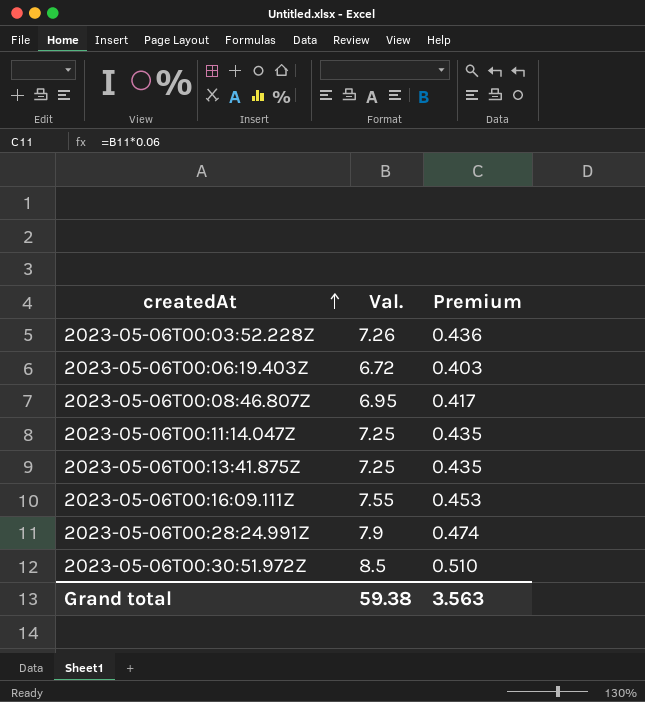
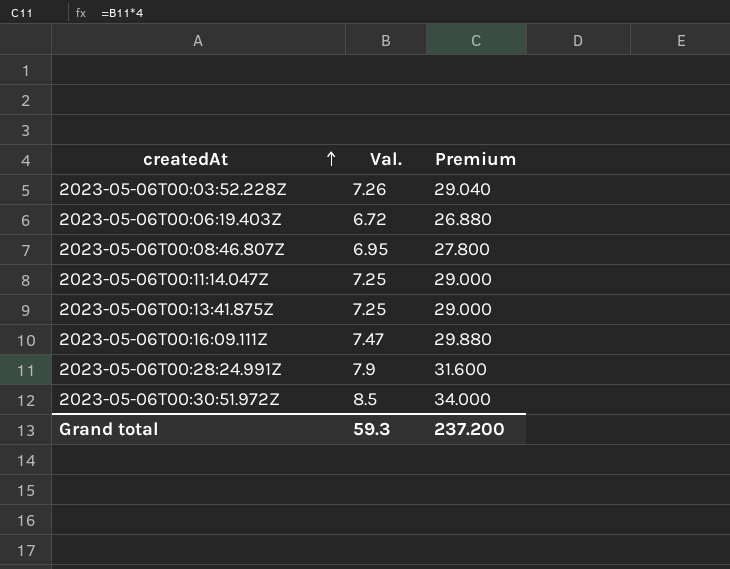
column Premium | formula: [Val.] * 0.06 -> [Val.] * 4
2023-05-06T00:16:09.111Z | Val.: 7.55 -> 7.47
Grand total | Val.: 59.38 -> 59.3
Grand total | Premium: 3.563 -> 237.200

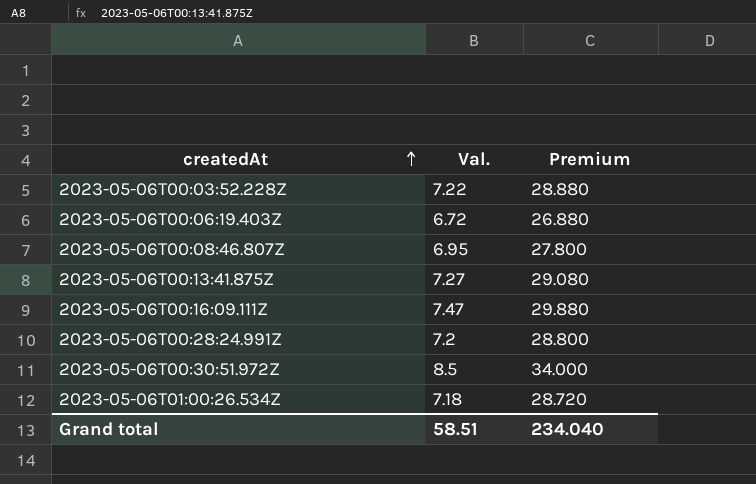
row 2023-05-06T00:11:14.047Z: 7.25 | 29.000 -> none
2023-05-06T00:03:52.228Z | Val.: 7.26 -> 7.22
2023-05-06T00:03:52.228Z | Premium: 29.040 -> 28.880
2023-05-06T00:13:41.875Z | Val.: 7.25 -> 7.27
2023-05-06T00:13:41.875Z | Premium: 29.000 -> 29.080
2023-05-06T00:28:24.991Z | Val.: 7.9 -> 7.2
2023-05-06T00:28:24.991Z | Premium: 31.600 -> 28.800
row 2023-05-06T01:00:26.534Z: none -> 7.18 | 28.720
Grand total | Val.: 59.3 -> 58.51
Grand total | Premium: 237.200 -> 234.040

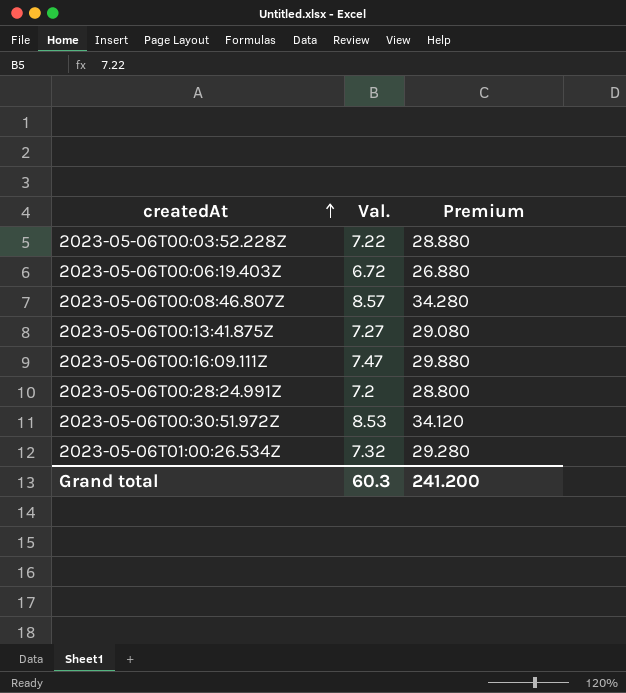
2023-05-06T00:08:46.807Z | Val.: 6.95 -> 8.57
2023-05-06T00:08:46.807Z | Premium: 27.800 -> 34.280
2023-05-06T00:30:51.972Z | Val.: 8.5 -> 8.53
2023-05-06T00:30:51.972Z | Premium: 34.000 -> 34.120
2023-05-06T01:00:26.534Z | Val.: 7.18 -> 7.32
2023-05-06T01:00:26.534Z | Premium: 28.720 -> 29.280
Grand total | Val.: 58.51 -> 60.3
Grand total | Premium: 234.040 -> 241.200

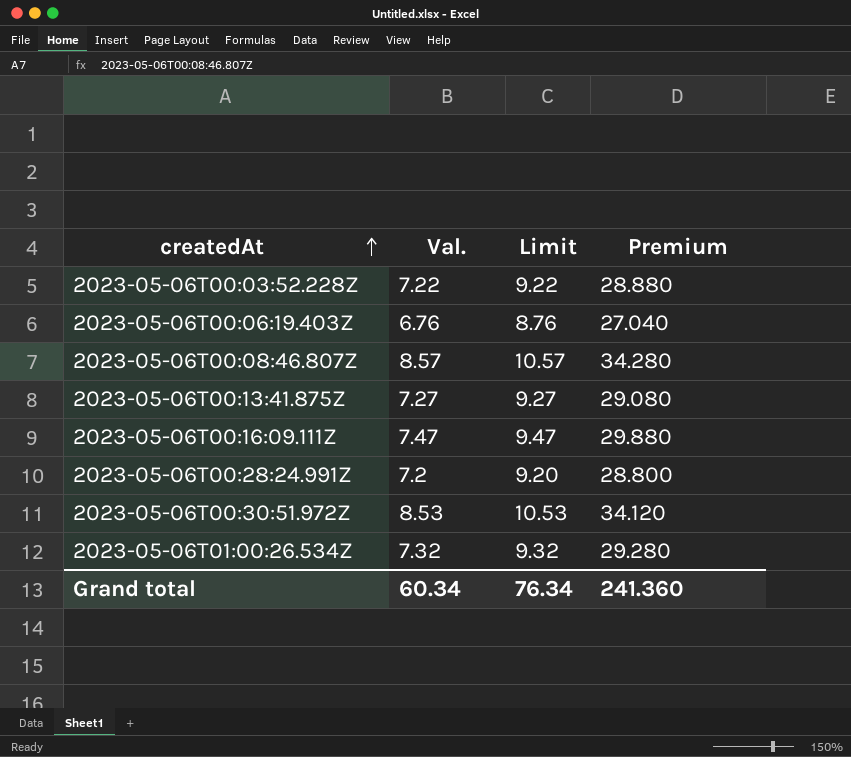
column Limit | formula: none -> [Val.] + 2
2023-05-06T00:06:19.403Z | Val.: 6.72 -> 6.76
2023-05-06T00:06:19.403Z | Premium: 26.880 -> 27.040
Grand total | Val.: 60.3 -> 60.34
Grand total | Premium: 241.200 -> 241.360

